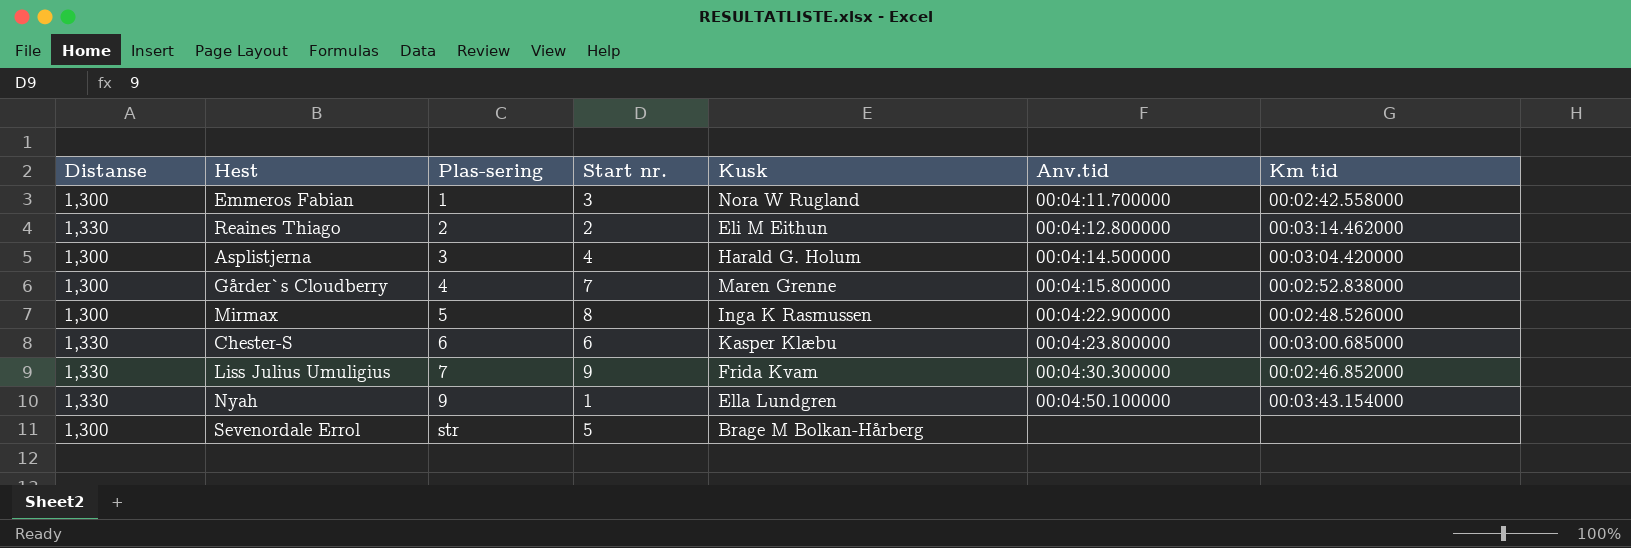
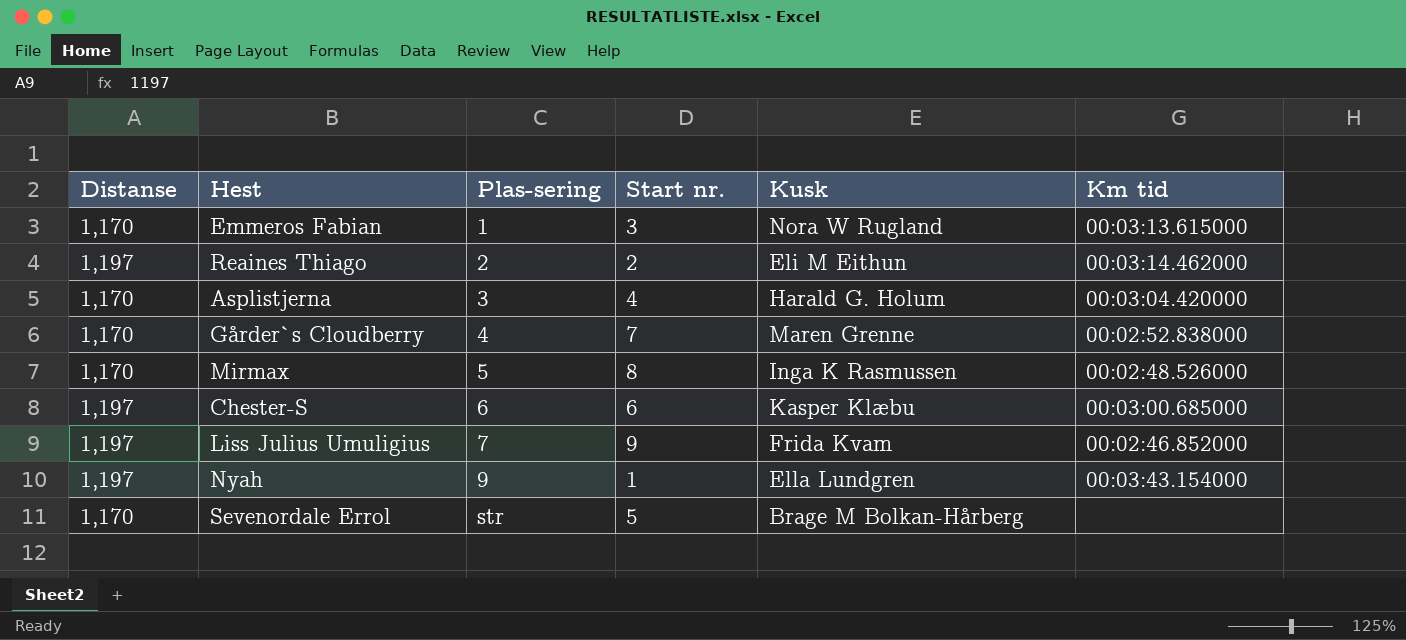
column Anv.tid | position: 6 -> none
Emmeros Fabian | Distanse: 1,300 -> 1,170
Emmeros Fabian | Km tid: 00:02:42.558000 -> 00:03:13.615000
Reaines Thiago | Distanse: 1,330 -> 1,197
Asplistjerna | Distanse: 1,300 -> 1,170
Gårder`s Cloudberry | Distanse: 1,300 -> 1,170
Mirmax | Distanse: 1,300 -> 1,170
Chester-S | Distanse: 1,330 -> 1,197
Liss Julius Umuligius | Distanse: 1,330 -> 1,197
Nyah | Distanse: 1,330 -> 1,197
Sevenordale Errol | Distanse: 1,300 -> 1,170

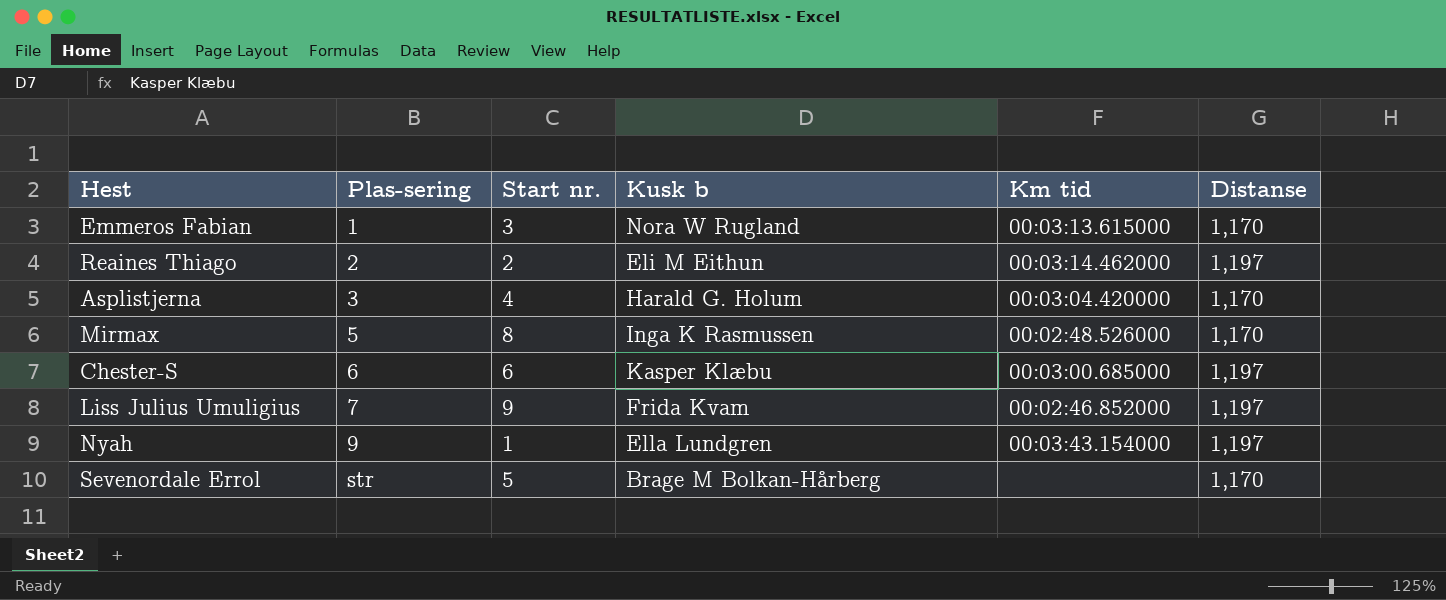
column name: Kusk -> Kusk b
column Distanse | position: 1 -> 6
row Gårder`s Cloudberry: 1,170 | 4 | 7 | Maren Grenne | 00:02:52.838000 -> none

